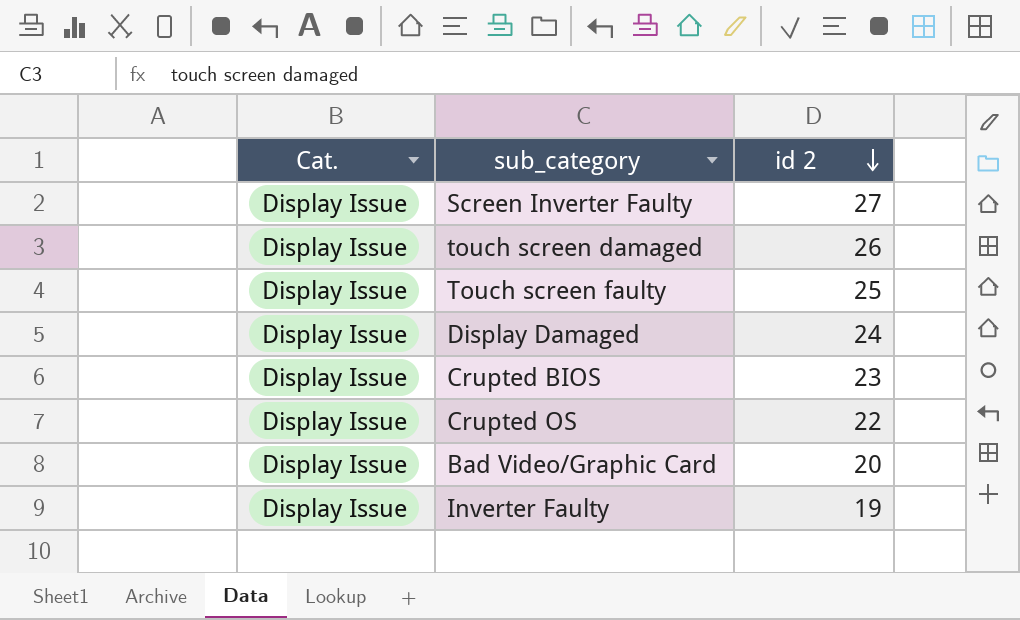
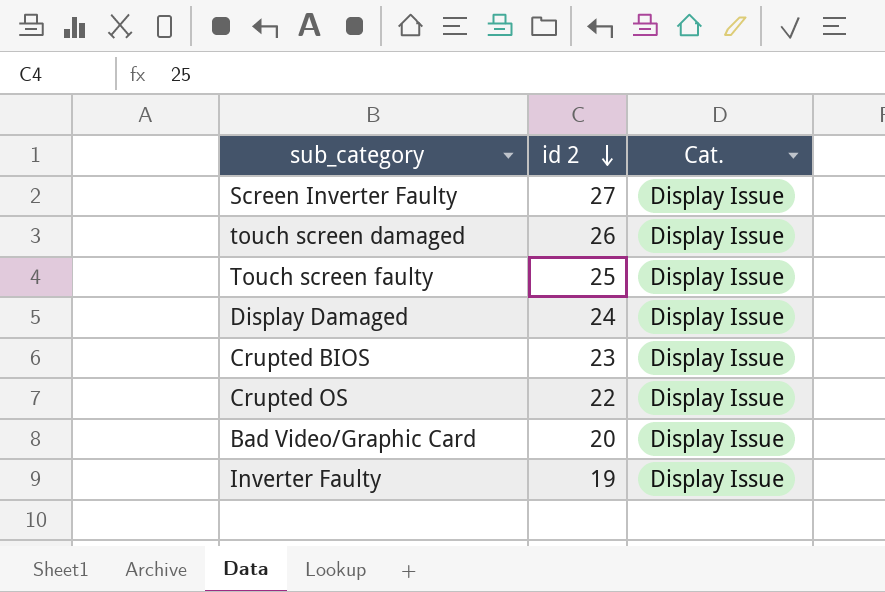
column Cat. | position: 1 -> 3

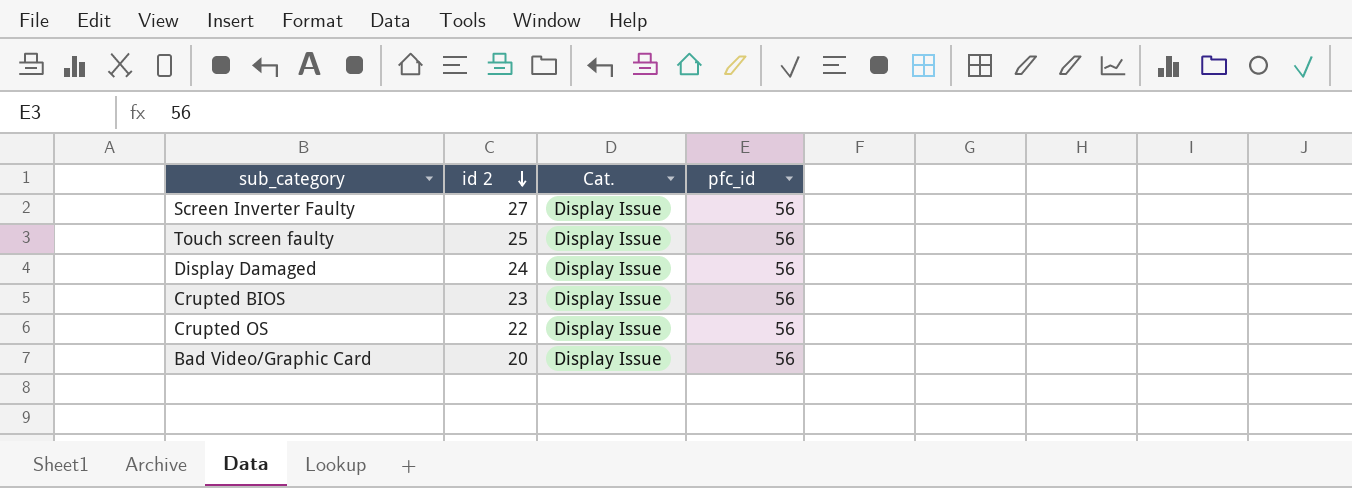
column pfc_id | position: none -> 4
row touch screen damaged: 26 | Display Issue -> none
row Inverter Faulty: 19 | Display Issue -> none

